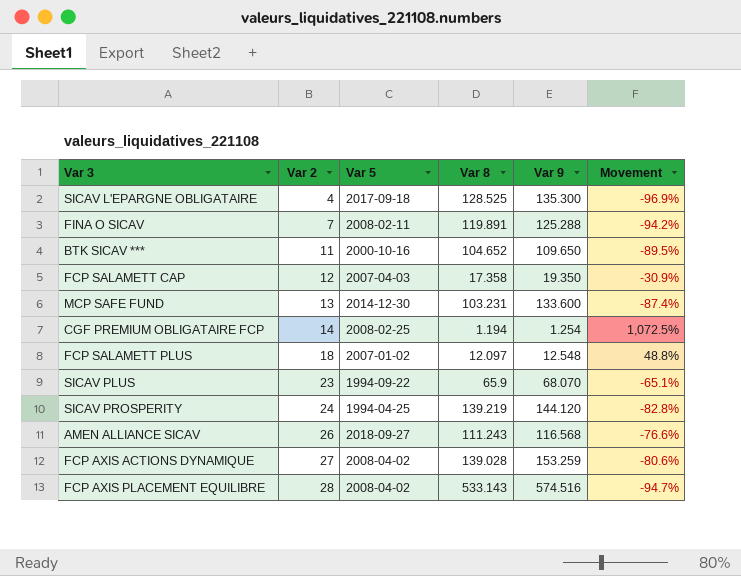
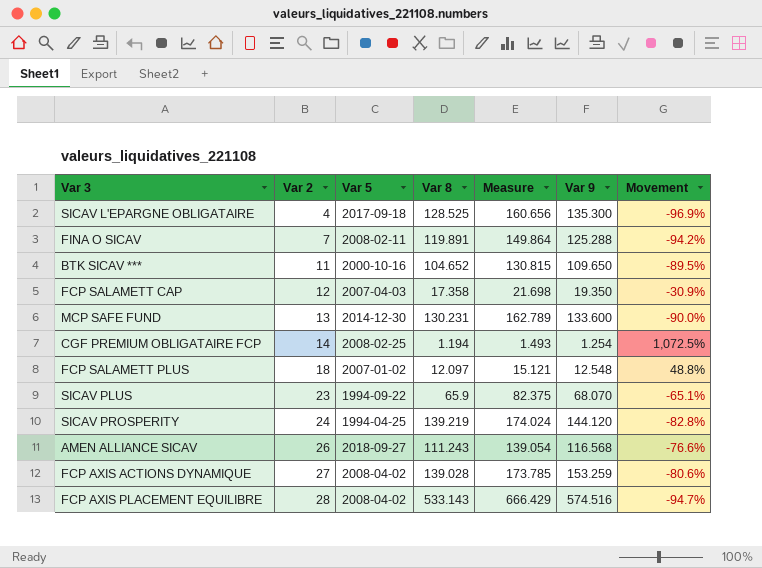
column Measure | formula: none -> [Var 8] * 1.25
MCP SAFE FUND | Var 8: 103.231 -> 130.231
MCP SAFE FUND | Movement: -87.4% -> -90.0%

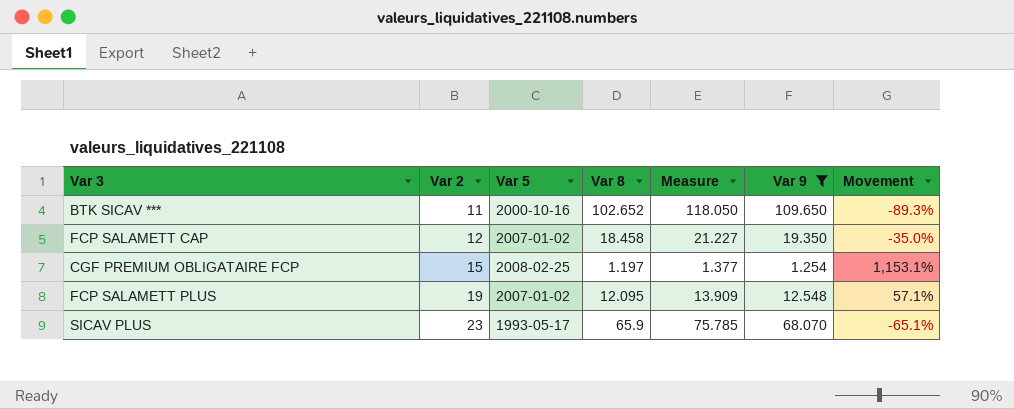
filter: none -> Var 9 <= 109.650
column Measure | formula: [Var 8] * 1.25 -> [Var 8] * 1.15
BTK SICAV *** | Var 8: 104.652 -> 102.652
BTK SICAV *** | Movement: -89.5% -> -89.3%
FCP SALAMETT CAP | Var 5: 2007-04-03 -> 2007-01-02
FCP SALAMETT CAP | Var 8: 17.358 -> 18.458
FCP SALAMETT CAP | Movement: -30.9% -> -35.0%
CGF PREMIUM OBLIGATAIRE FCP | Var 2: 14 -> 15
CGF PREMIUM OBLIGATAIRE FCP | Var 8: 1.194 -> 1.197
CGF PREMIUM OBLIGATAIRE FCP | Movement: 1,072.5% -> 1,153.1%
FCP SALAMETT PLUS | Var 2: 18 -> 19
FCP SALAMETT PLUS | Var 8: 12.097 -> 12.095
FCP SALAMETT PLUS | Movement: 48.8% -> 57.1%
SICAV PLUS | Var 5: 1994-09-22 -> 1993-05-17

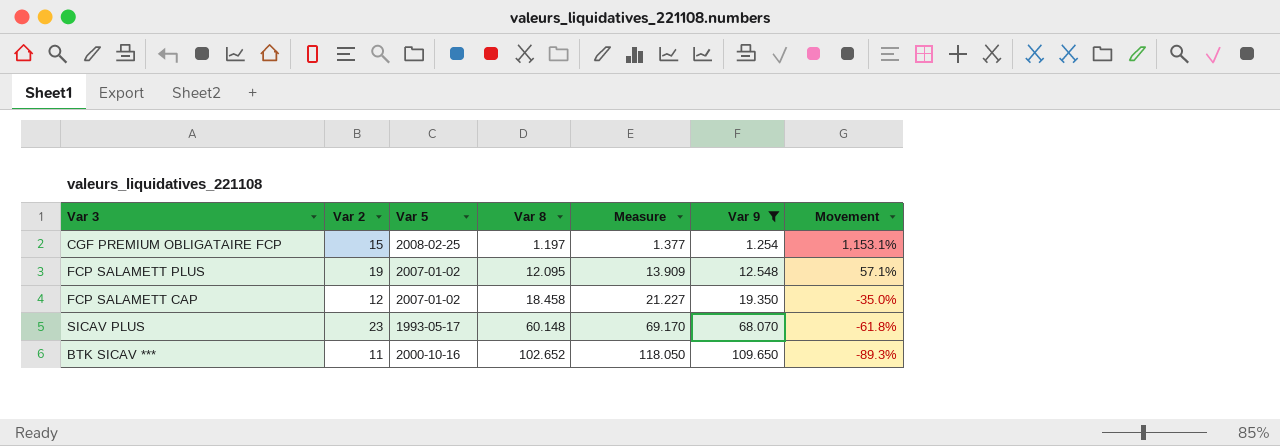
row order: Var 2 ascending -> Var 8 ascending
SICAV PLUS | Var 8: 65.9 -> 60.148
SICAV PLUS | Measure: 75.785 -> 69.170
SICAV PLUS | Movement: -65.1% -> -61.8%

